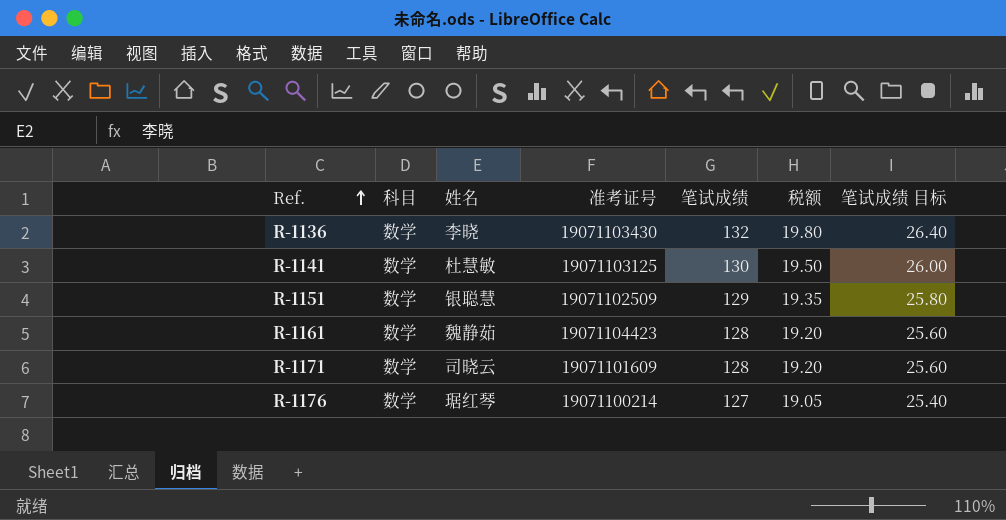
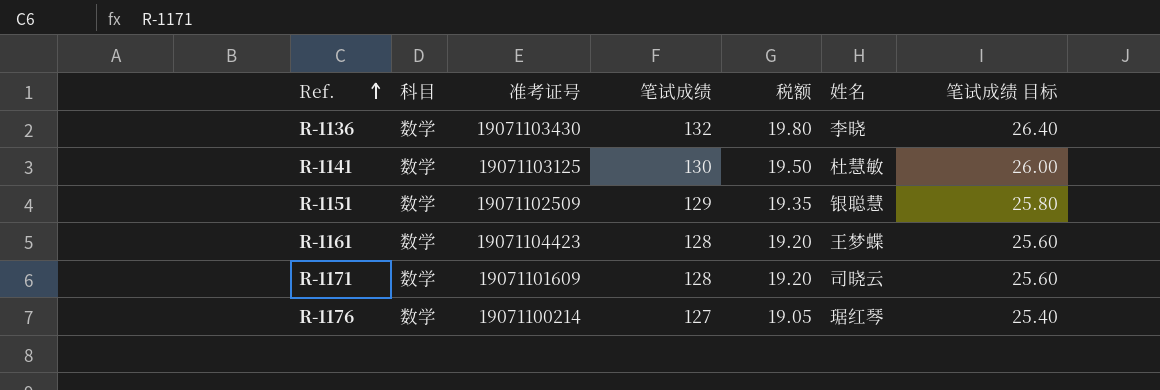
column 姓名 | position: 3 -> 6
R-1161 | 姓名: 魏静茹 -> 王梦蝶

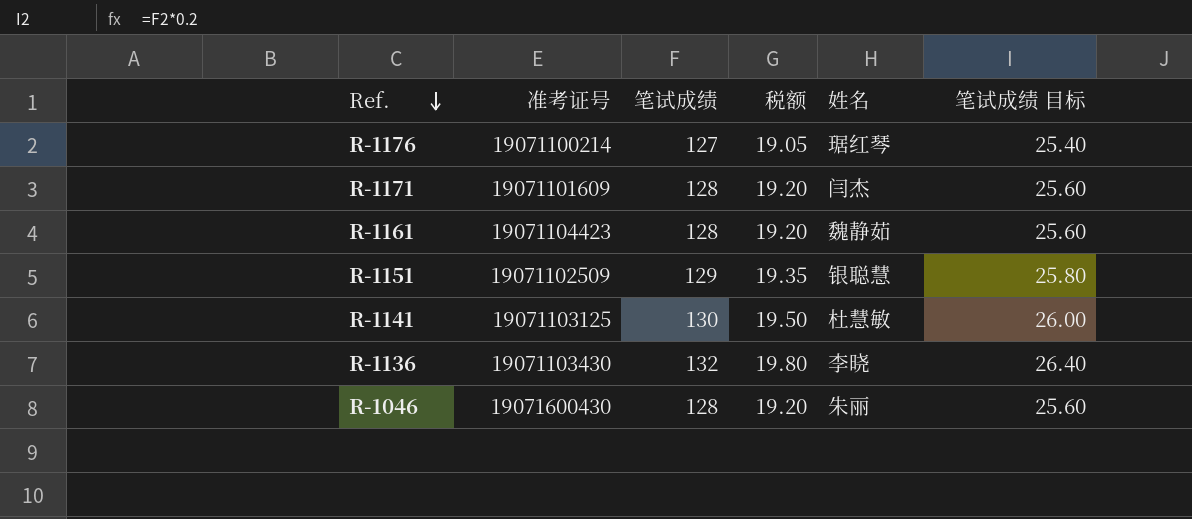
row order: Ref. ascending -> Ref. descending
column 科目 | position: 2 -> none
R-1171 | 姓名: 司晓云 -> 闫杰
R-1161 | 姓名: 王梦蝶 -> 魏静茹
row R-1046: none -> 19071600430 | 128 | 19.20 | 朱丽 | 25.60

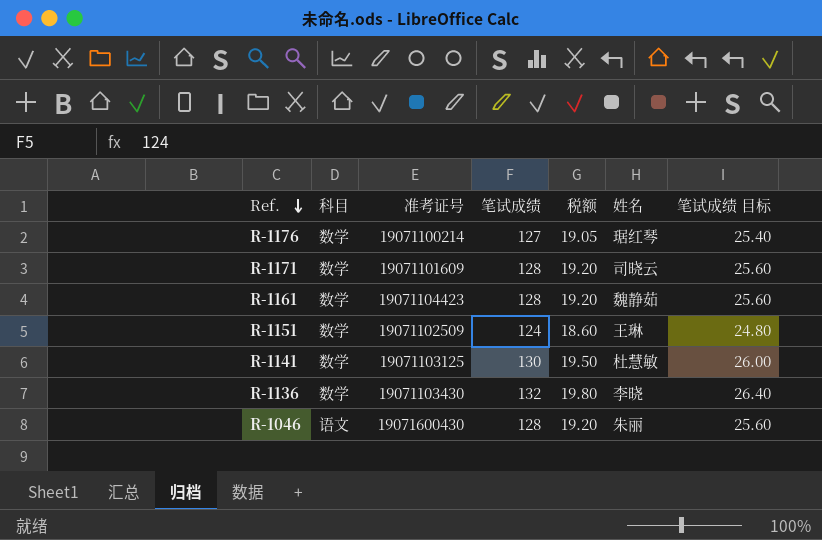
column 科目 | position: none -> 2
R-1171 | 姓名: 闫杰 -> 司晓云
R-1151 | 笔试成绩: 129 -> 124
R-1151 | 税额: 19.35 -> 18.60
R-1151 | 姓名: 银聪慧 -> 王琳
R-1151 | 笔试成绩 目标: 25.80 -> 24.80

